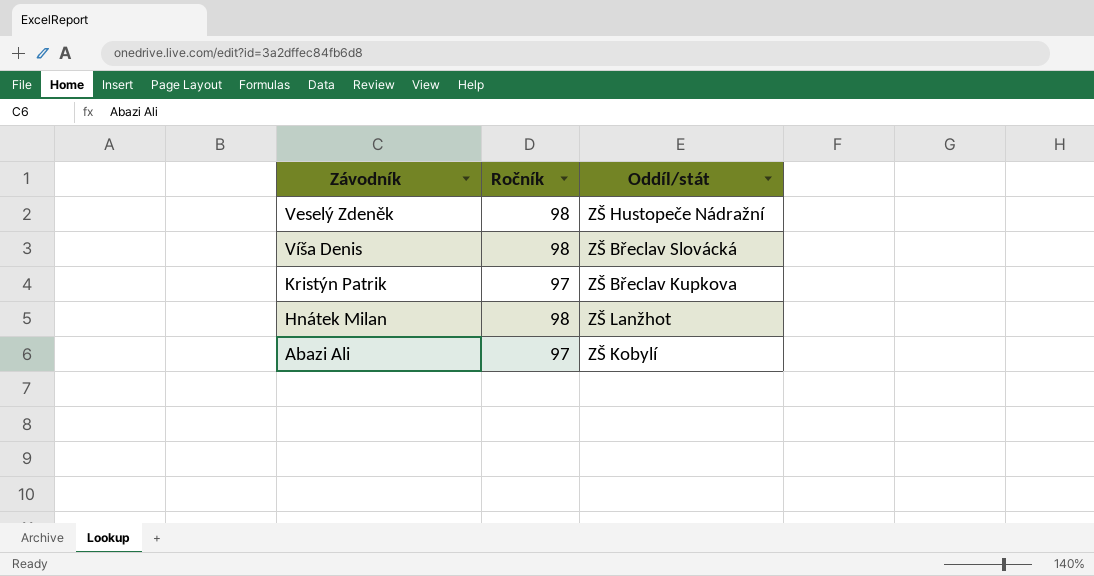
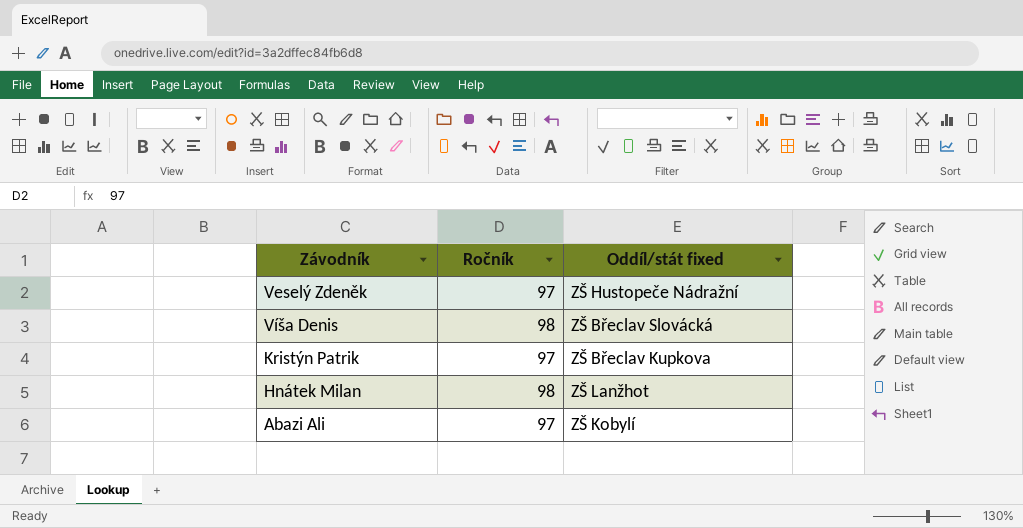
column name: Oddíl/stát -> Oddíl/stát fixed
Veselý Zdeněk | Ročník: 98 -> 97

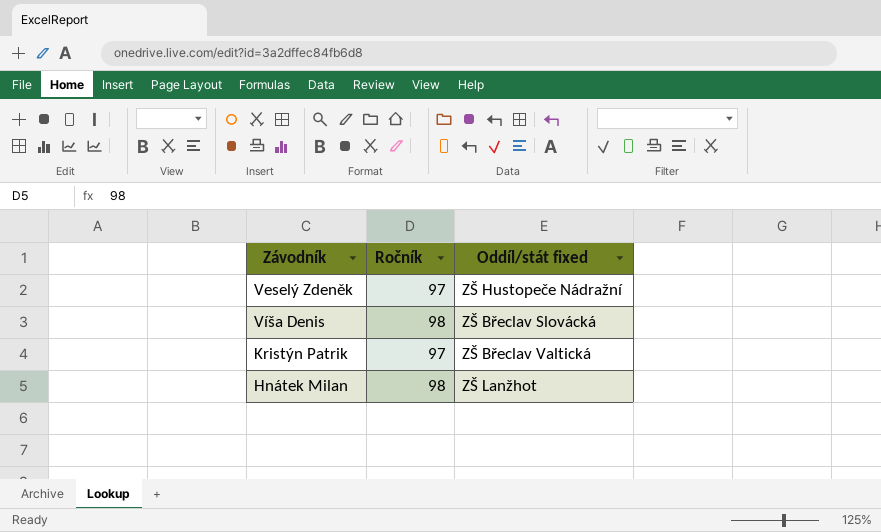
row Abazi Ali: 97 | ZŠ Kobylí -> none
Kristýn Patrik | Oddíl/stát fixed: ZŠ Břeclav Kupkova -> ZŠ Břeclav Valtická

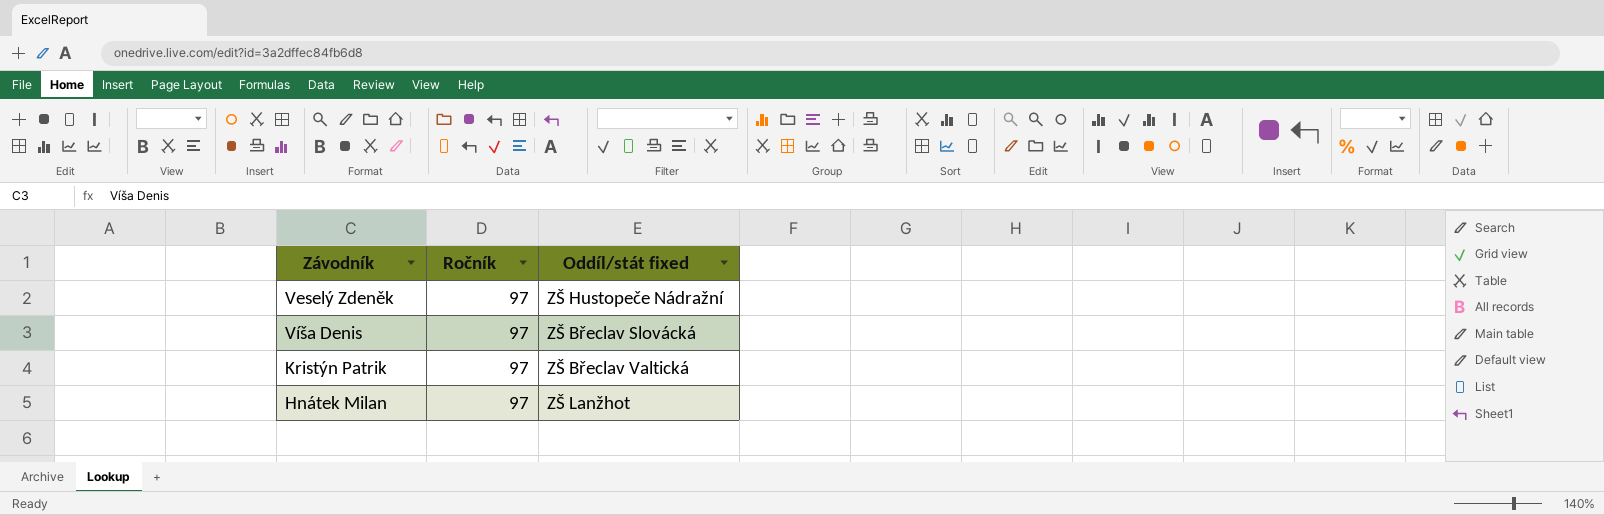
Víša Denis | Ročník: 98 -> 97
Hnátek Milan | Ročník: 98 -> 97

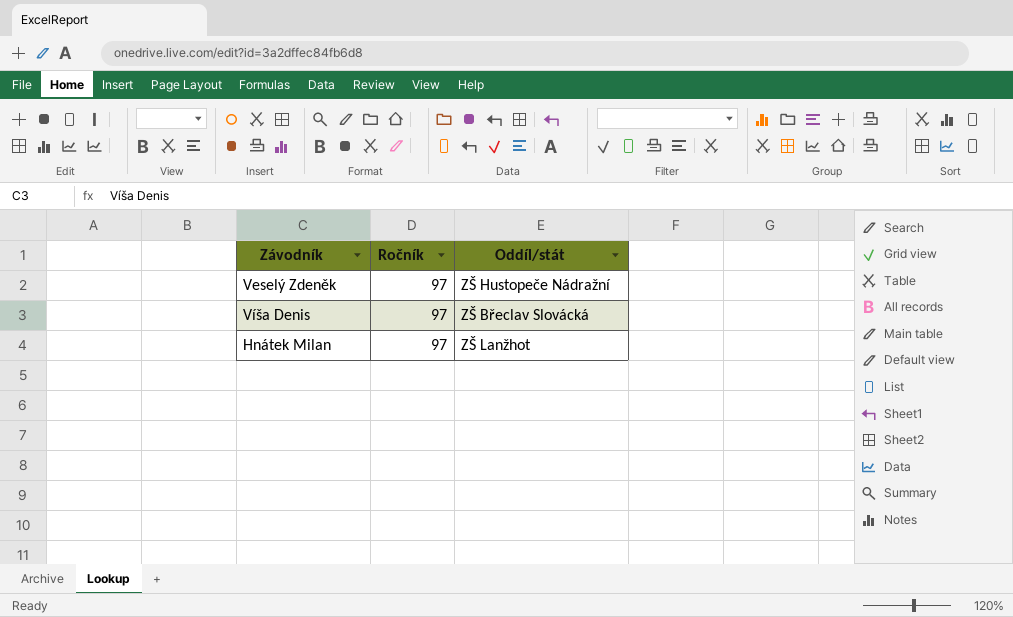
column name: Oddíl/stát fixed -> Oddíl/stát
row Kristýn Patrik: 97 | ZŠ Břeclav Valtická -> none

